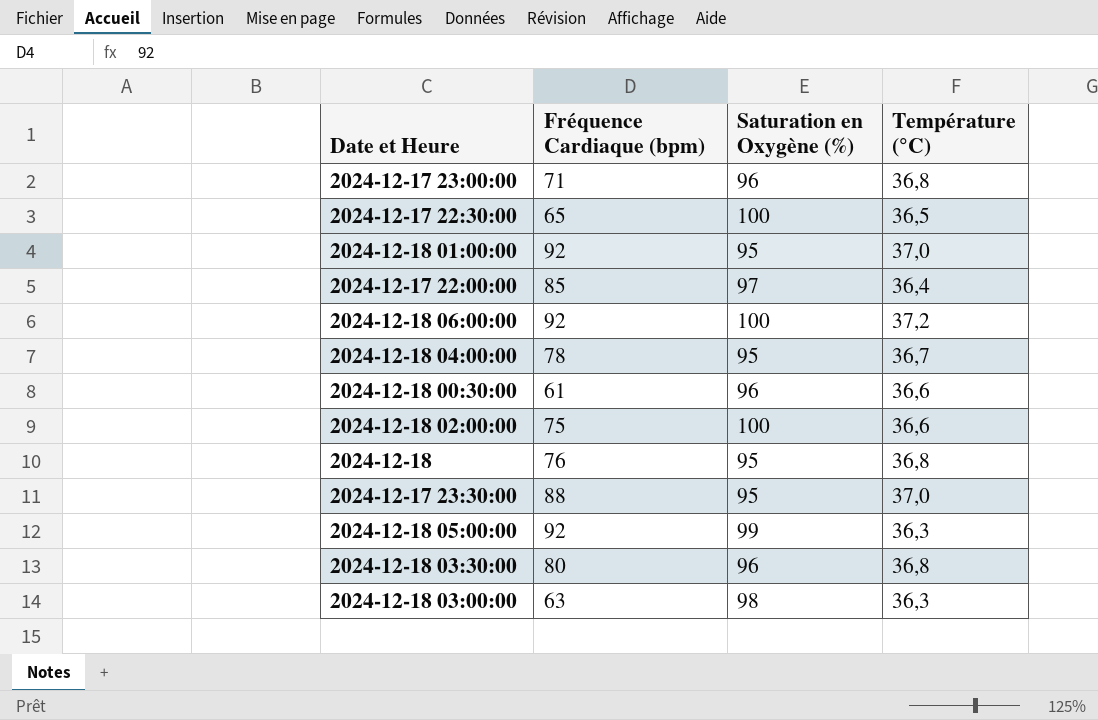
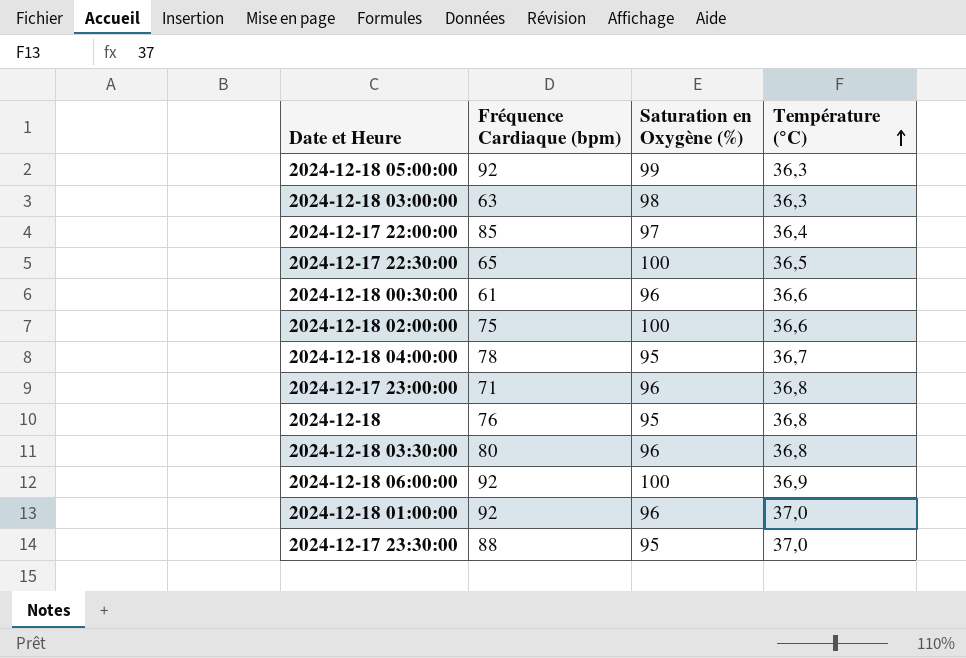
row order: none -> Température (°C) ascending
2024-12-18 06:00:00 | Température (°C): 37,2 -> 36,9
2024-12-18 01:00:00 | Saturation en Oxygène (%): 95 -> 96

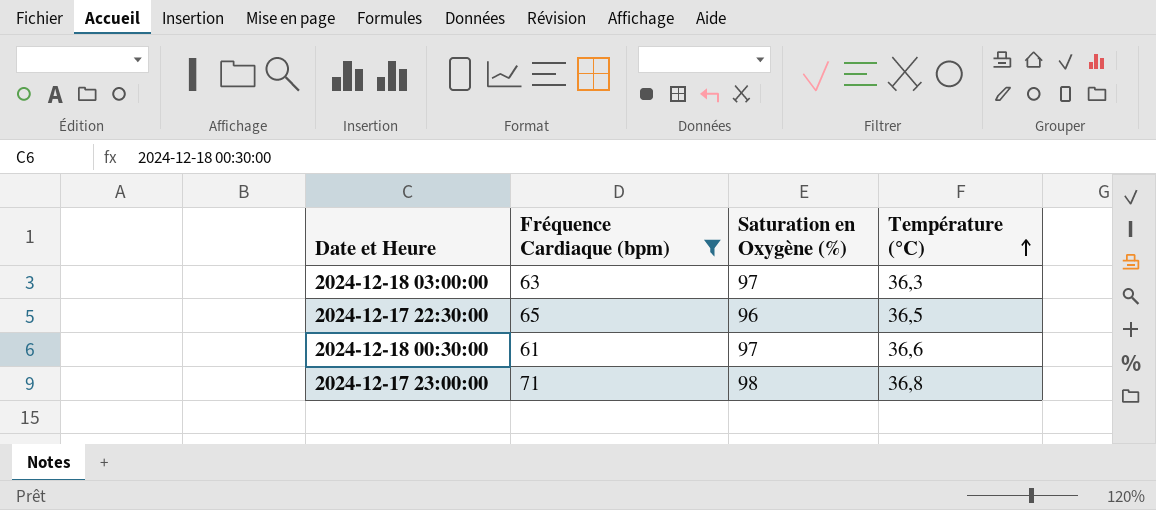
filter: none -> Fréquence Cardiaque (bpm) <= 71
2024-12-18 03:00:00 | Saturation en Oxygène (%): 98 -> 97
2024-12-17 22:30:00 | Saturation en Oxygène (%): 100 -> 96
2024-12-18 00:30:00 | Saturation en Oxygène (%): 96 -> 97
2024-12-17 23:00:00 | Saturation en Oxygène (%): 96 -> 98

